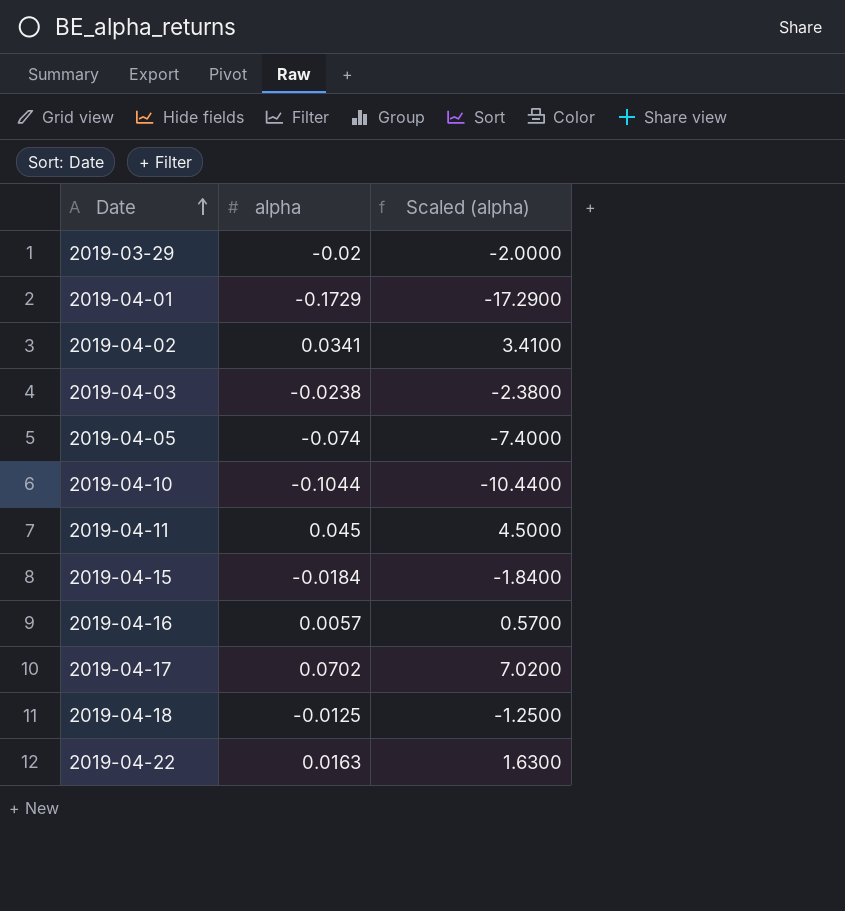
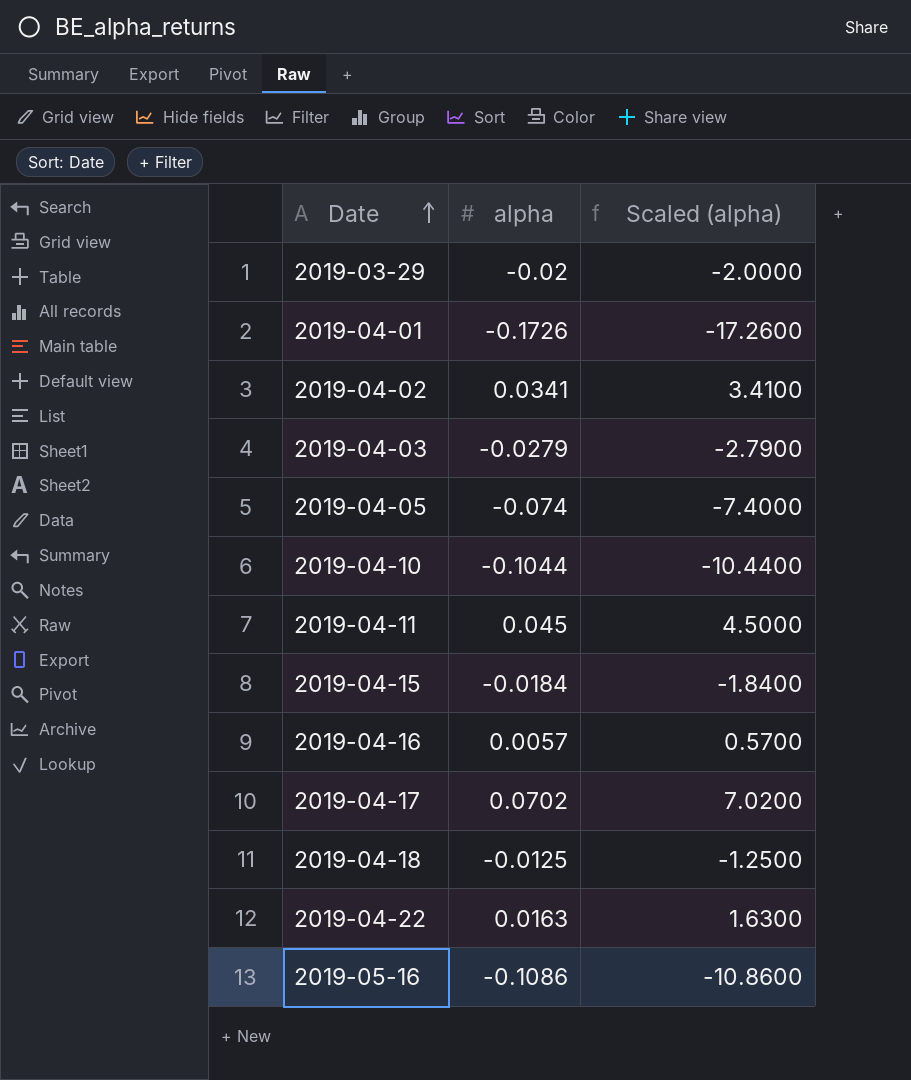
2019-04-01 | alpha: -0.1729 -> -0.1726
2019-04-01 | Scaled (alpha): -17.2900 -> -17.2600
2019-04-03 | alpha: -0.0238 -> -0.0279
2019-04-03 | Scaled (alpha): -2.3800 -> -2.7900
row 2019-05-16: none -> -0.1086 | -10.8600

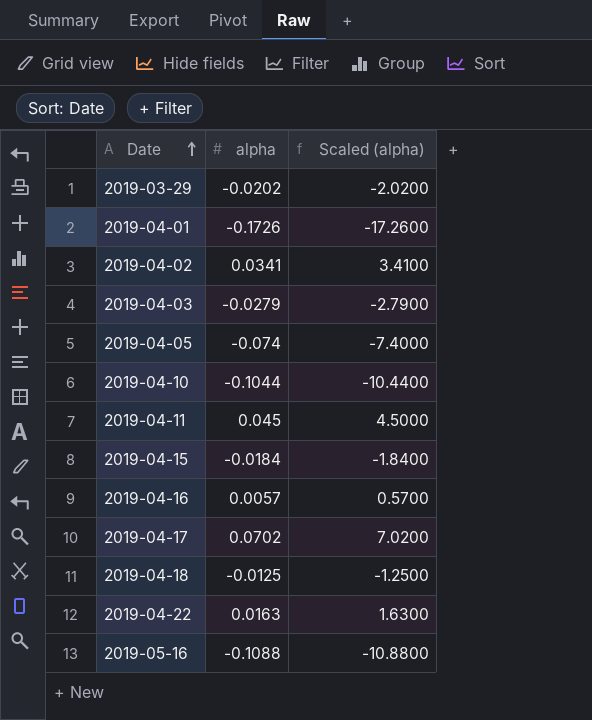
2019-03-29 | alpha: -0.02 -> -0.0202
2019-03-29 | Scaled (alpha): -2.0000 -> -2.0200
2019-05-16 | alpha: -0.1086 -> -0.1088
2019-05-16 | Scaled (alpha): -10.8600 -> -10.8800

